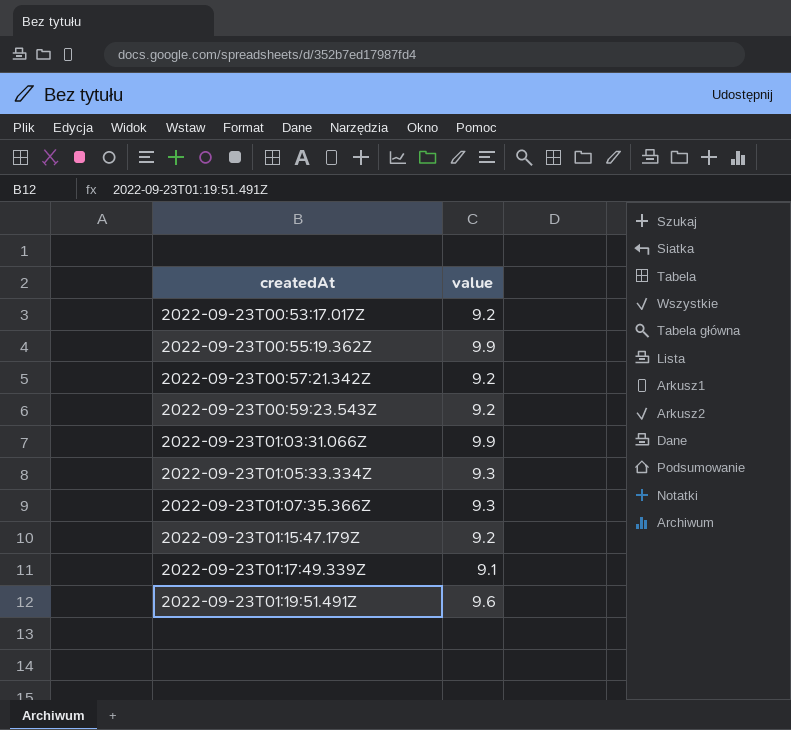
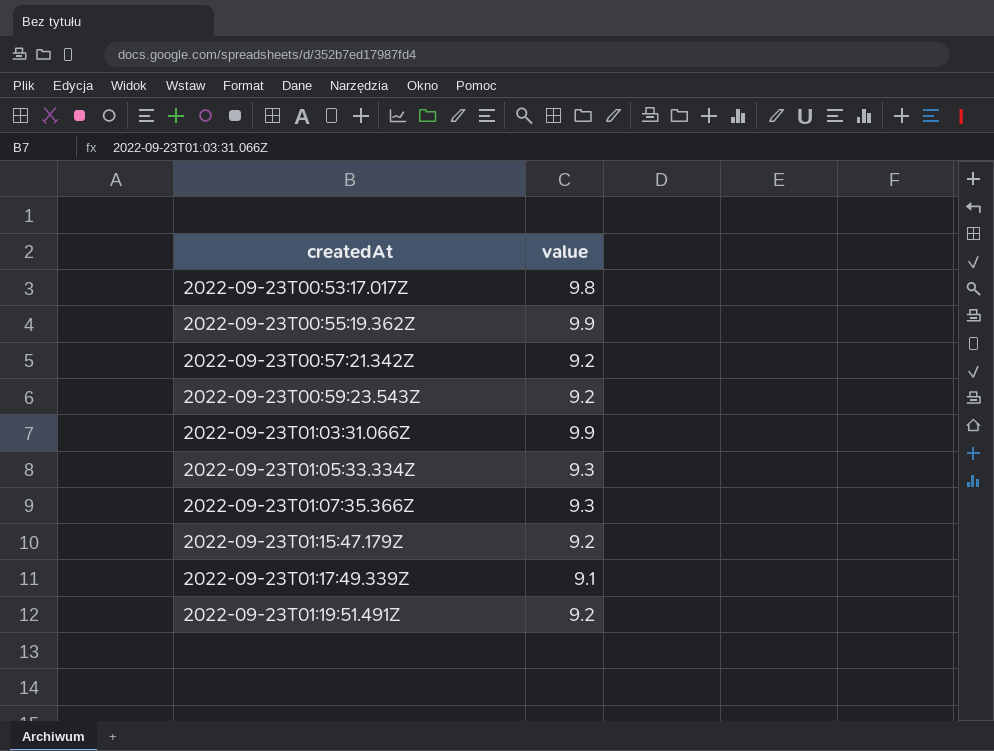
2022-09-23T00:53:17.017Z | value: 9.2 -> 9.8
2022-09-23T01:19:51.491Z | value: 9.6 -> 9.2

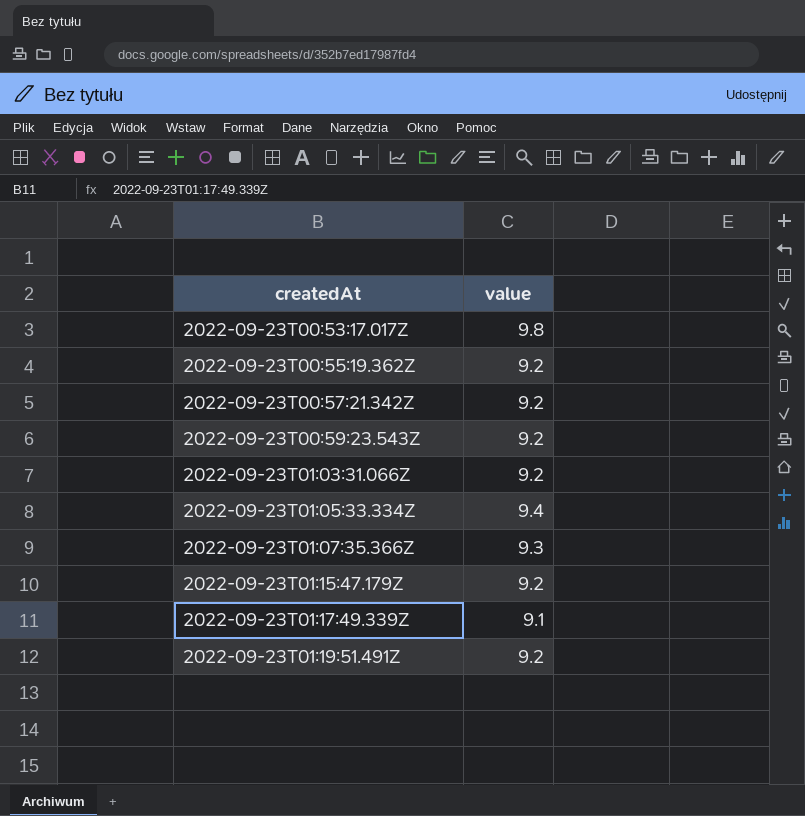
2022-09-23T00:55:19.362Z | value: 9.9 -> 9.2
2022-09-23T01:03:31.066Z | value: 9.9 -> 9.2
2022-09-23T01:05:33.334Z | value: 9.3 -> 9.4

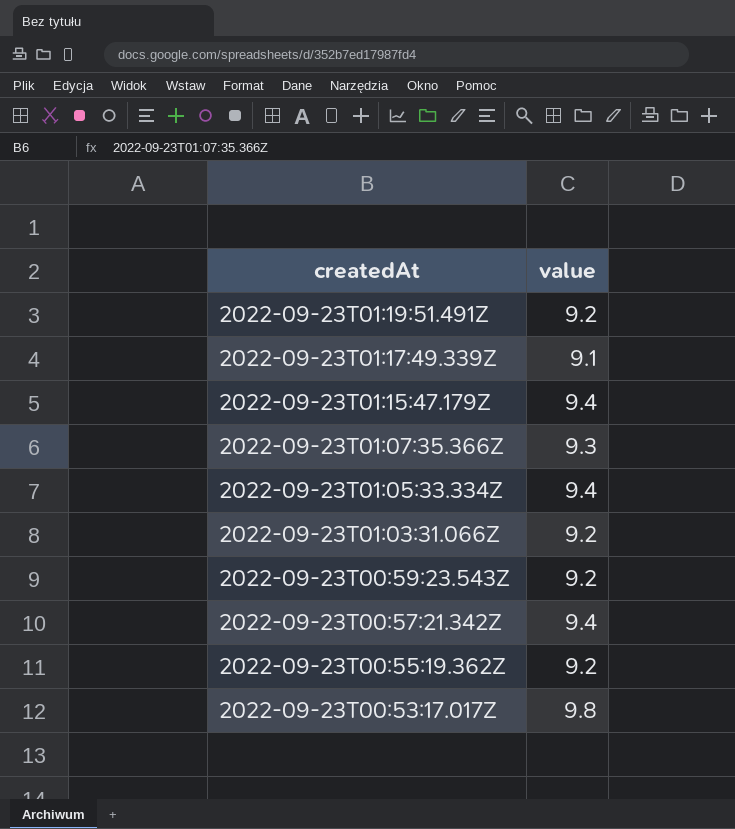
row order: createdAt ascending -> createdAt descending
2022-09-23T01:15:47.179Z | value: 9.2 -> 9.4
2022-09-23T00:57:21.342Z | value: 9.2 -> 9.4

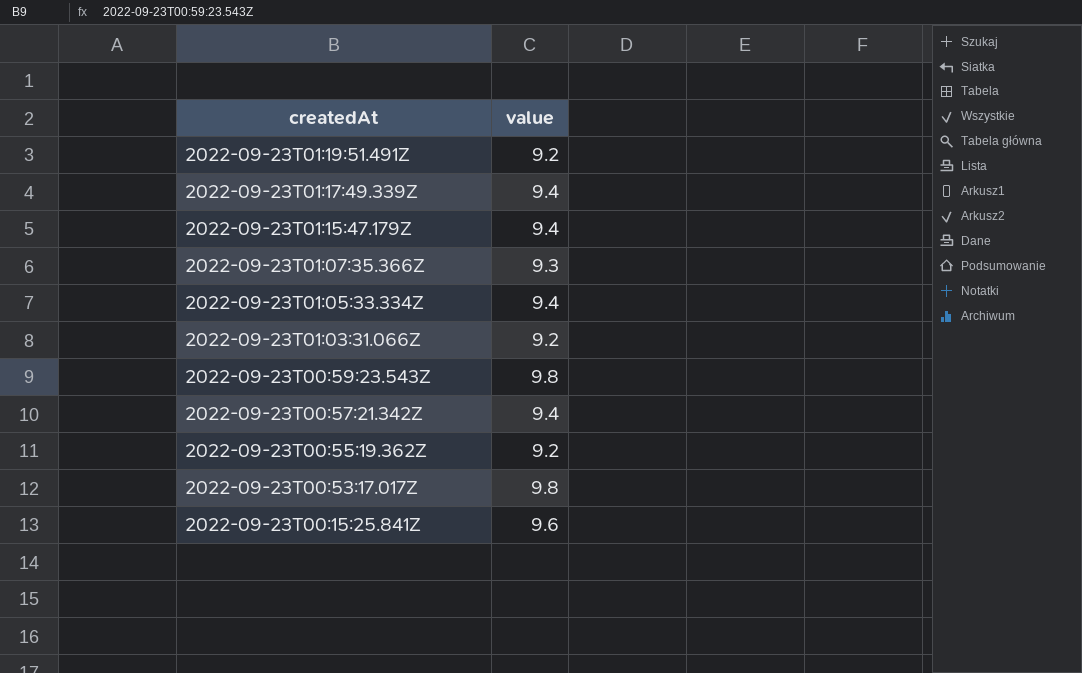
2022-09-23T01:17:49.339Z | value: 9.1 -> 9.4
2022-09-23T00:59:23.543Z | value: 9.2 -> 9.8
row 2022-09-23T00:15:25.841Z: none -> 9.6

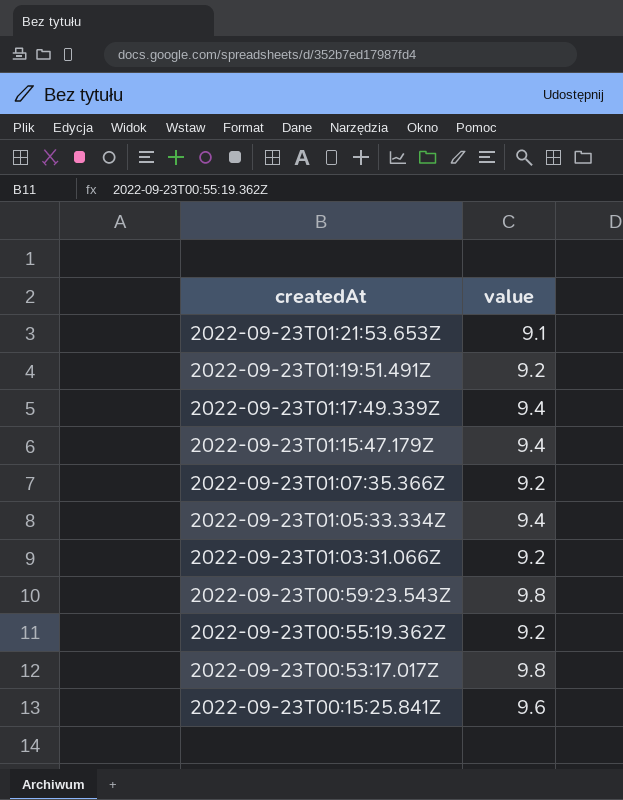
row 2022-09-23T00:57:21.342Z: 9.4 -> none
row 2022-09-23T01:21:53.653Z: none -> 9.1
2022-09-23T01:07:35.366Z | value: 9.3 -> 9.2

